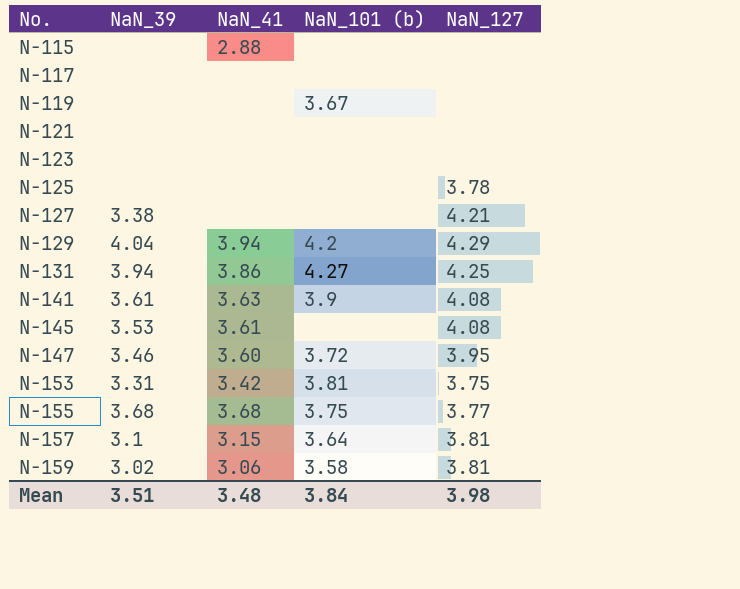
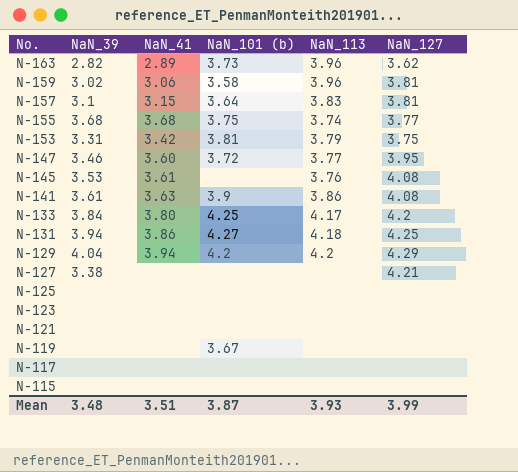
row order: No. ascending -> No. descending
column NaN_113 | position: none -> 5
row N-163: none -> 2.82 | 2.89 | 3.73 | 3.96 | 3.62
row N-133: none -> 3.84 | 3.80 | 4.25 | 4.17 | 4.2
N-125 | NaN_127: 3.78 -> none
N-115 | NaN_41: 2.88 -> none
Mean | NaN_39: 3.51 -> 3.48
Mean | NaN_41: 3.48 -> 3.51
Mean | NaN_101 (b): 3.84 -> 3.87
Mean | NaN_127: 3.98 -> 3.99

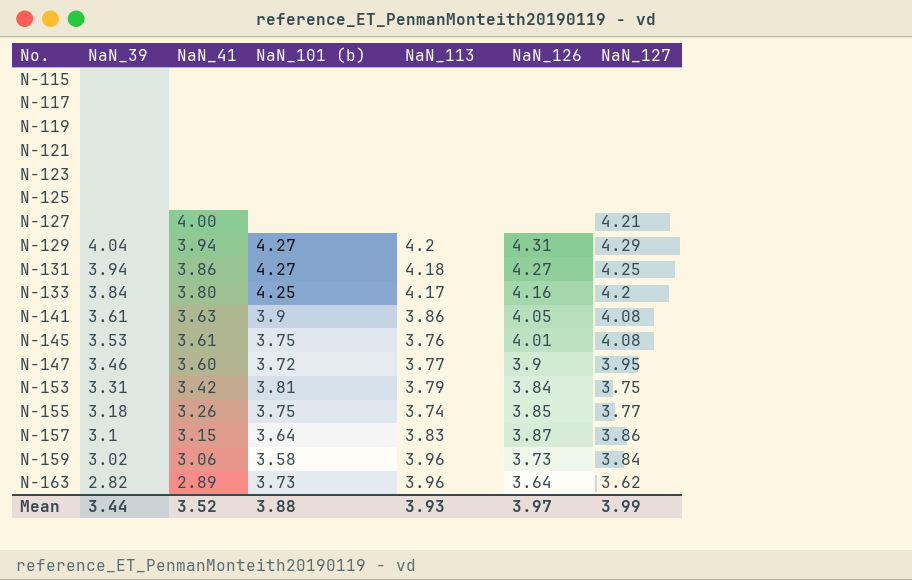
row order: No. descending -> No. ascending
column NaN_126 | position: none -> 6
N-119 | NaN_101 (b): 3.67 -> none
N-127 | NaN_39: 3.38 -> none
N-127 | NaN_41: none -> 4.00
N-129 | NaN_101 (b): 4.2 -> 4.27
N-145 | NaN_101 (b): none -> 3.75
N-155 | NaN_39: 3.68 -> 3.18
N-155 | NaN_41: 3.68 -> 3.26
N-157 | NaN_127: 3.81 -> 3.86
N-159 | NaN_127: 3.81 -> 3.84
Mean | NaN_39: 3.48 -> 3.44
Mean | NaN_41: 3.51 -> 3.52
Mean | NaN_101 (b): 3.87 -> 3.88

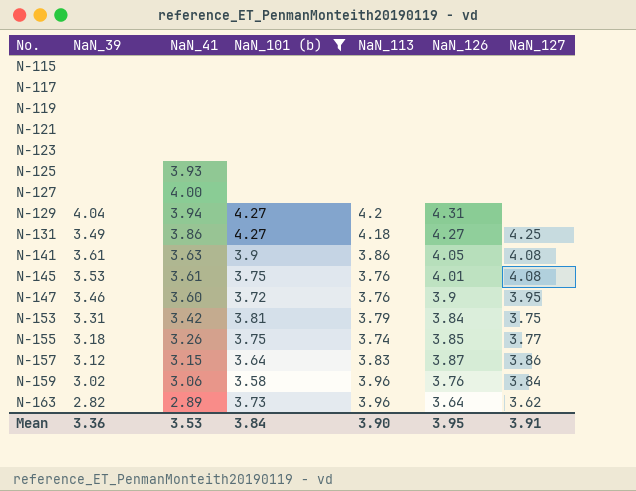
filter: none -> NaN_101 (b) != 4.25
N-125 | NaN_41: none -> 3.93
N-127 | NaN_127: 4.21 -> none
N-129 | NaN_127: 4.29 -> none
N-131 | NaN_39: 3.94 -> 3.49
N-147 | NaN_113: 3.77 -> 3.76
N-157 | NaN_39: 3.1 -> 3.12
N-159 | NaN_126: 3.73 -> 3.76
Mean | NaN_39: 3.44 -> 3.36
Mean | NaN_41: 3.52 -> 3.53
Mean | NaN_101 (b): 3.88 -> 3.84
Mean | NaN_113: 3.93 -> 3.90
Mean | NaN_126: 3.97 -> 3.95
Mean | NaN_127: 3.99 -> 3.91

